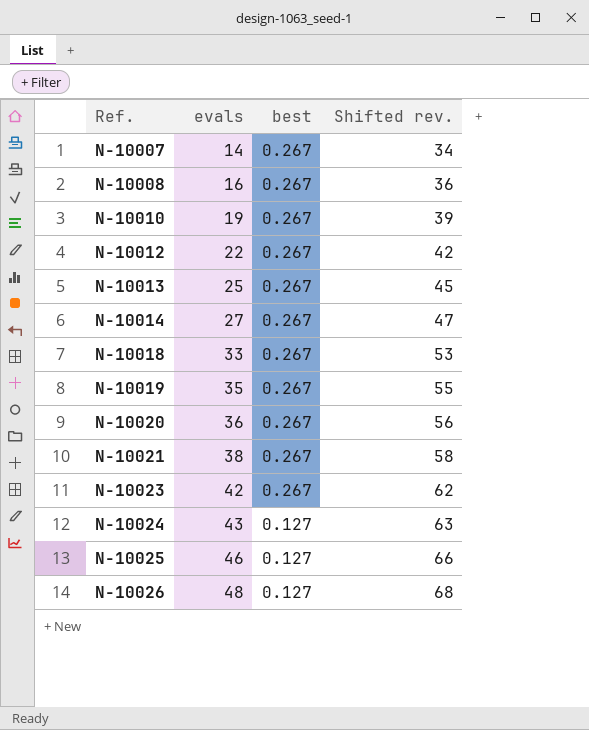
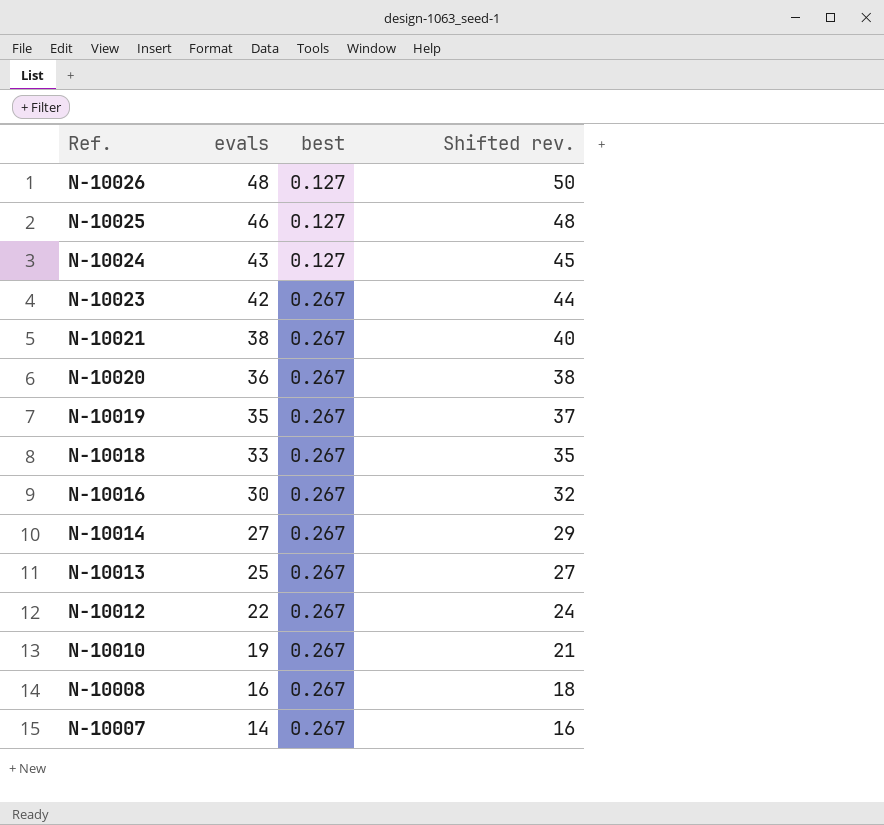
row order: Ref. ascending -> Ref. descending
column Shifted rev. | formula: [evals] + 20 -> [evals] + 2
row N-10016: none -> 30 | 0.267 | 32

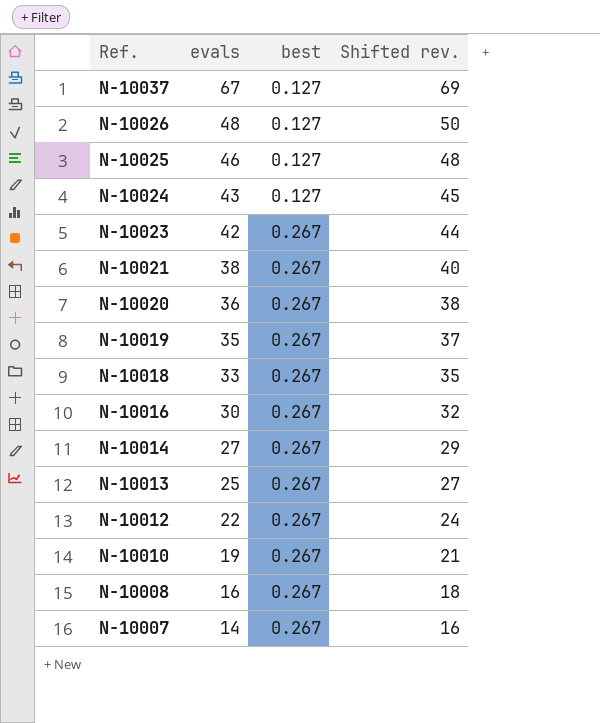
row N-10037: none -> 67 | 0.127 | 69

